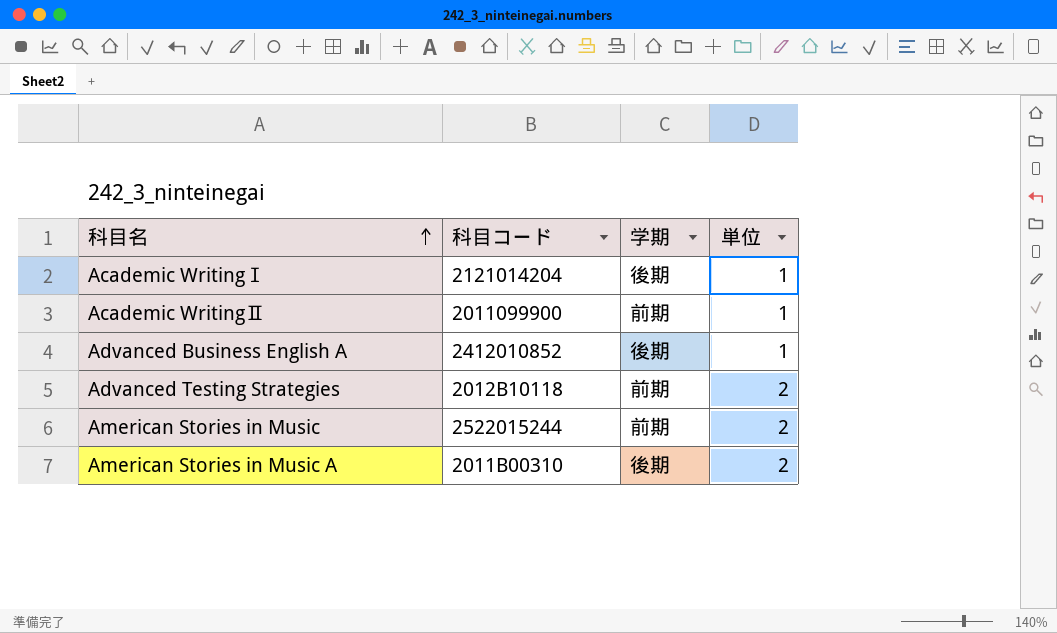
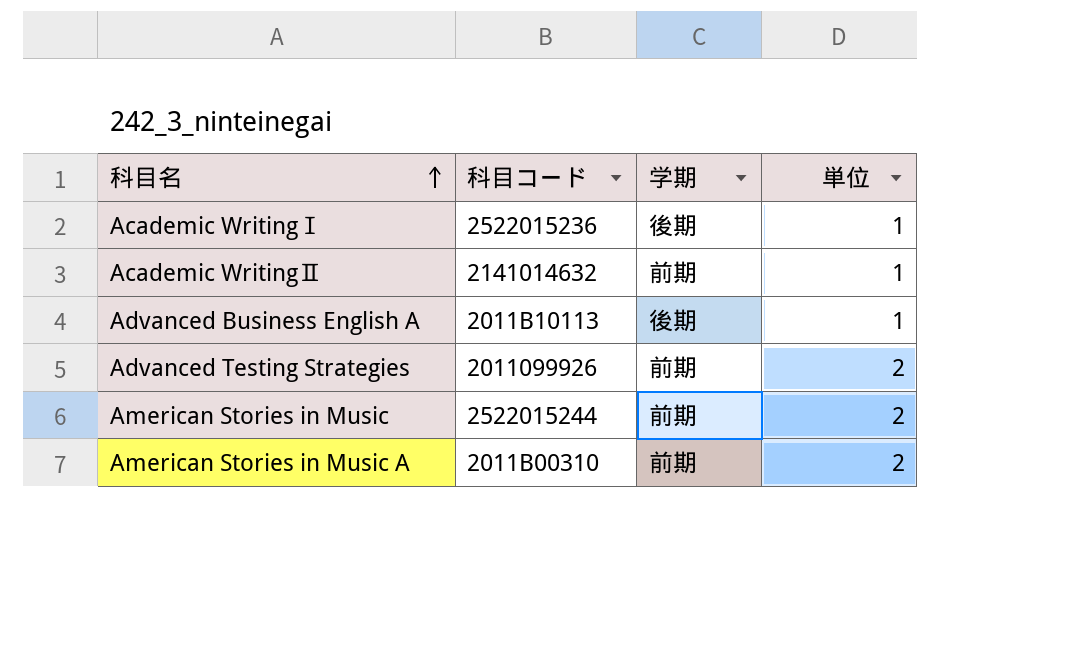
Academic WritingⅠ | 科目コード: 2121014204 -> 2522015236
Academic WritingⅡ | 科目コード: 2011099900 -> 2141014632
Advanced Business English A | 科目コード: 2412010852 -> 2011B10113
Advanced Testing Strategies | 科目コード: 2012B10118 -> 2011099926
American Stories in Music A | 学期: 後期 -> 前期

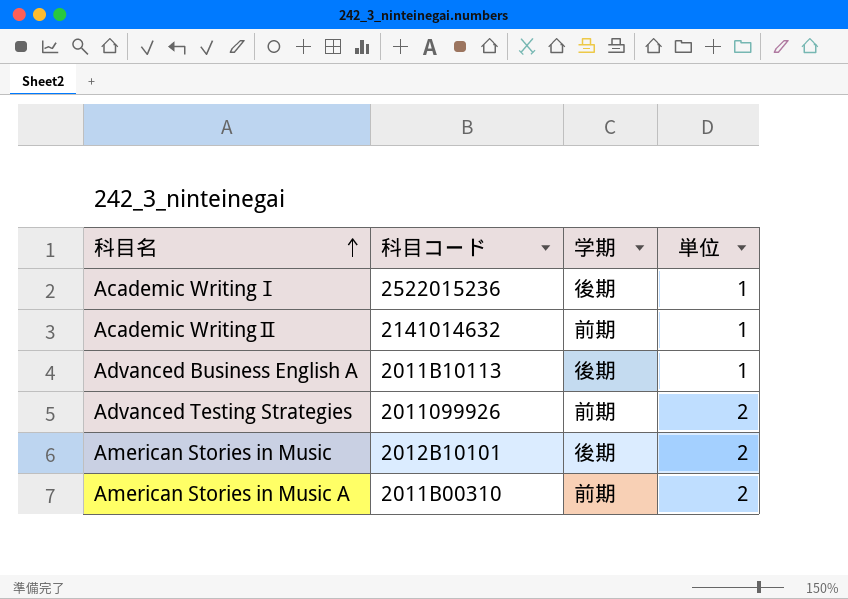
American Stories in Music | 科目コード: 2522015244 -> 2012B10101
American Stories in Music | 学期: 前期 -> 後期

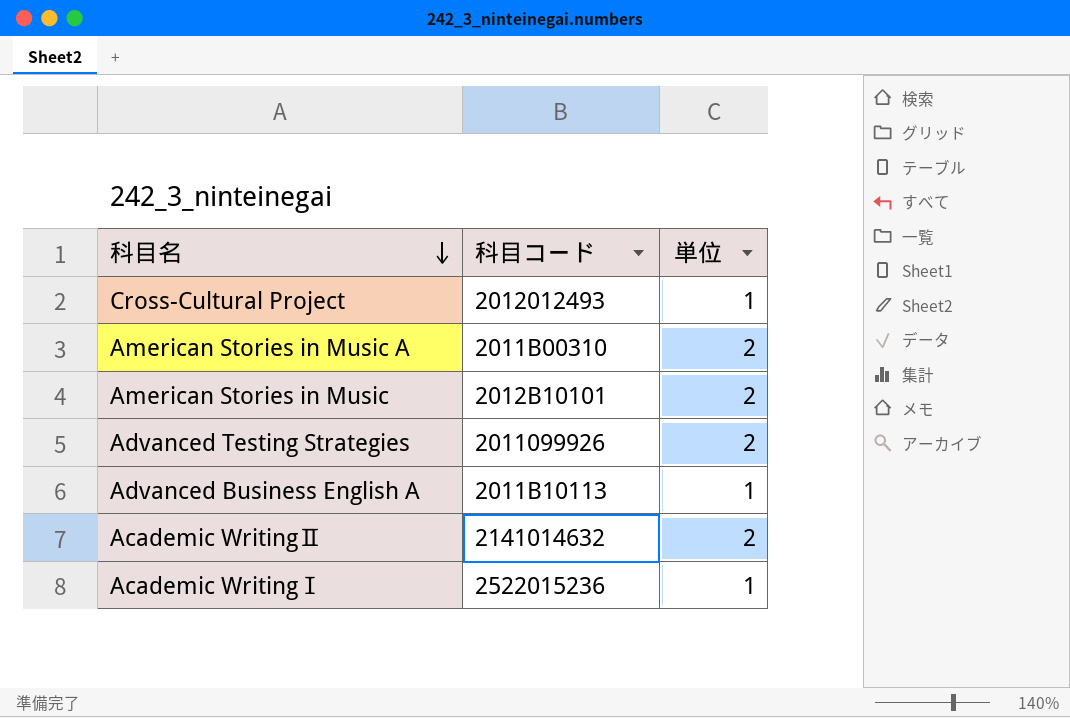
row order: 科目名 ascending -> 科目名 descending
column 学期 | position: 3 -> none
row Cross-Cultural Project: none -> 2012012493 | 1
Academic WritingⅡ | 単位: 1 -> 2

